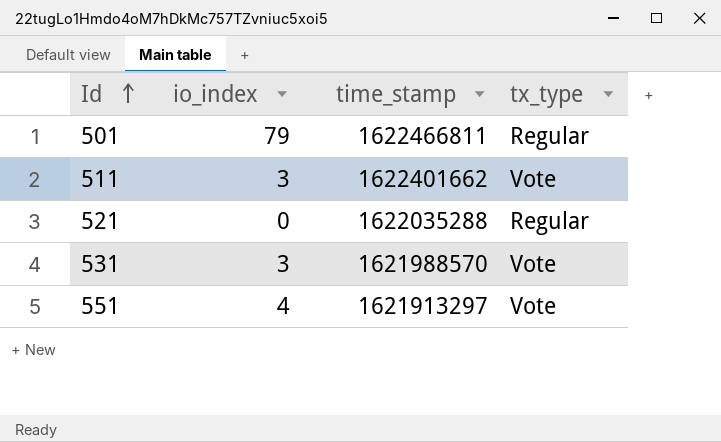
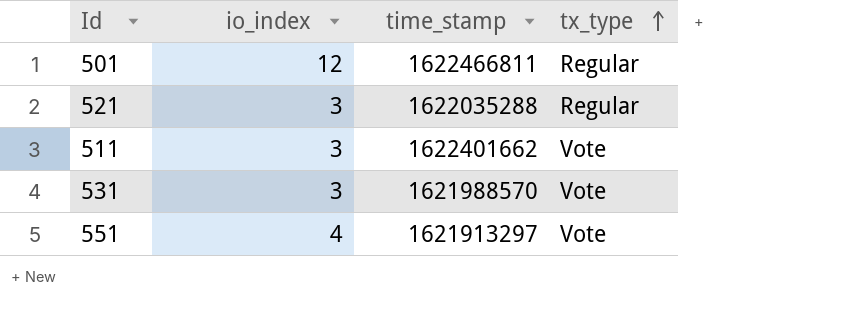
row order: Id ascending -> tx_type ascending
501 | io_index: 79 -> 12
521 | io_index: 0 -> 3

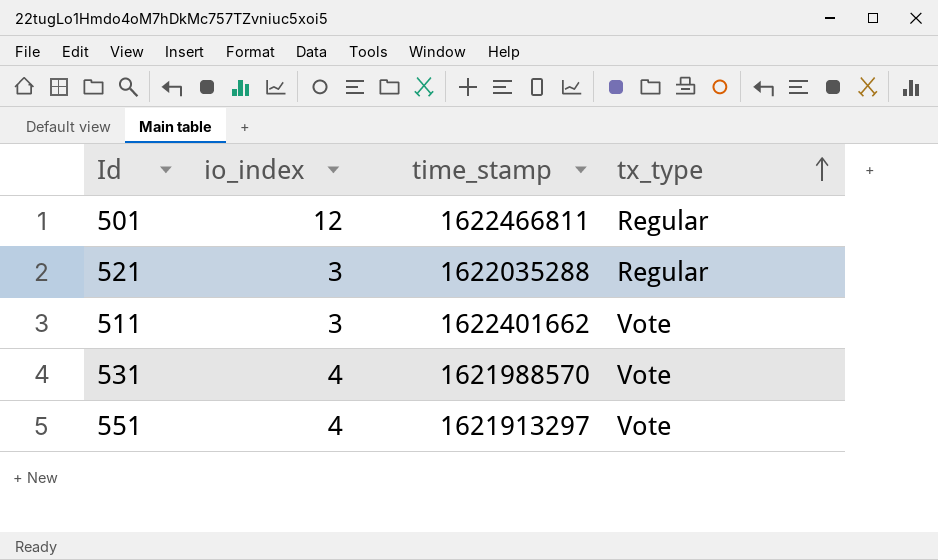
531 | io_index: 3 -> 4

